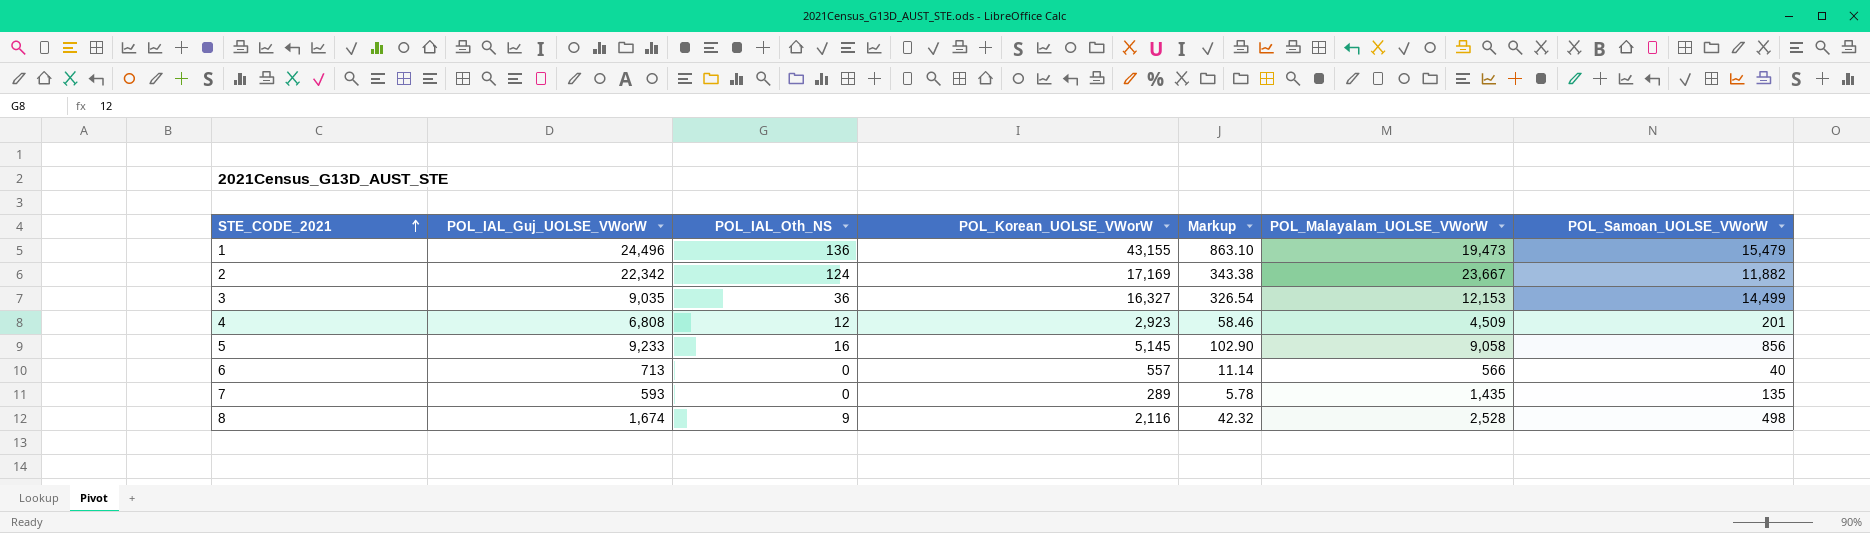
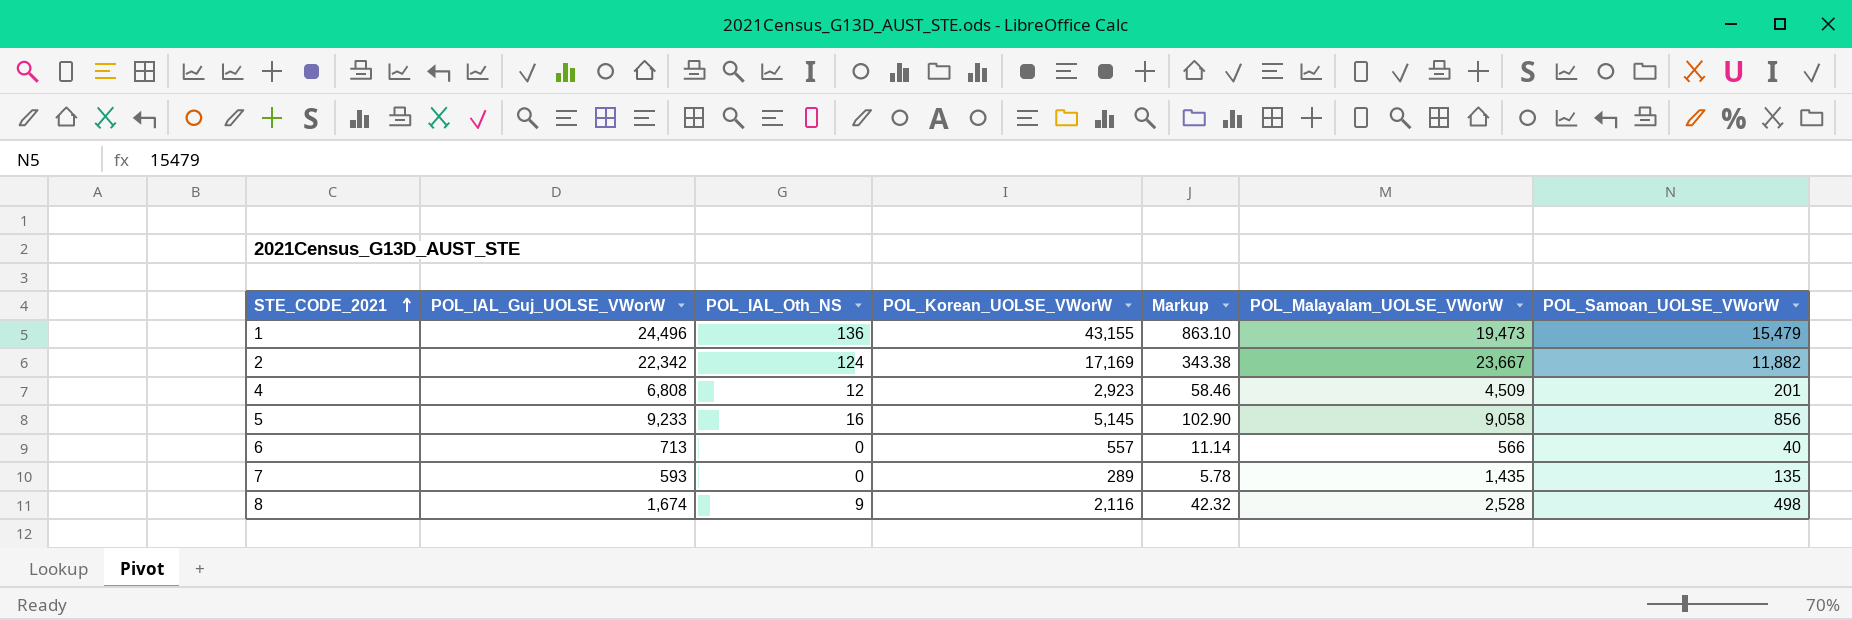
row 3: 9,035 | 36 | 16,327 | 326.54 | 12,153 | 14,499 -> none

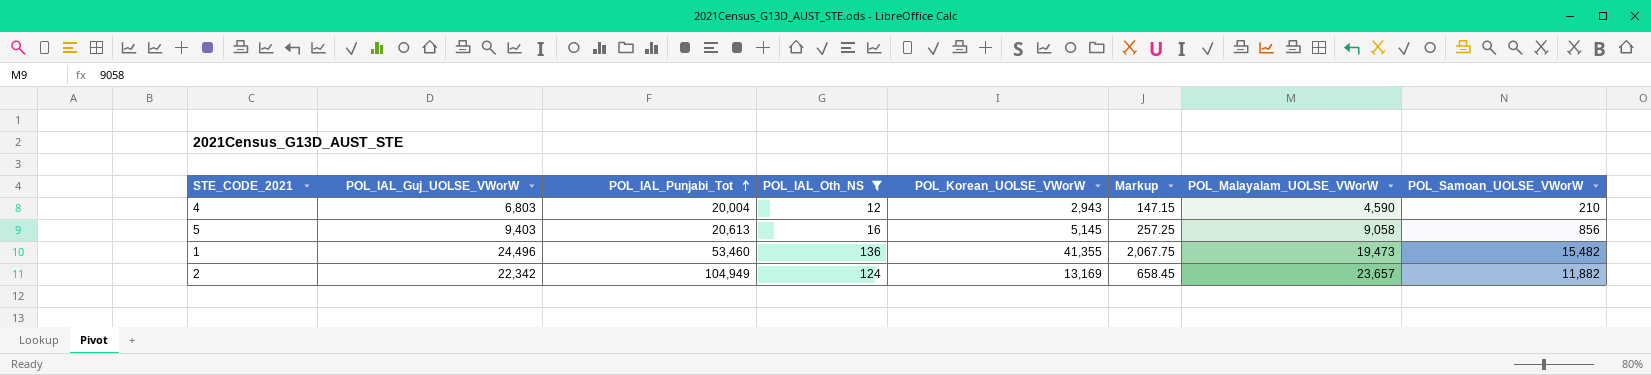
filter: none -> POL_IAL_Oth_NS >= 12
row order: STE_CODE_2021 ascending -> POL_IAL_Punjabi_Tot ascending
column POL_IAL_Punjabi_Tot | position: none -> 3
column Markup | formula: [POL_Korean_UOLSE_VWorW] * 0.02 -> [POL_Korean_UOLSE_VWorW] * 0.05
4 | POL_IAL_Guj_UOLSE_VWorW: 6,808 -> 6,803
4 | POL_Korean_UOLSE_VWorW: 2,923 -> 2,943
4 | POL_Malayalam_UOLSE_VWorW: 4,509 -> 4,590
4 | POL_Samoan_UOLSE_VWorW: 201 -> 210
5 | POL_IAL_Guj_UOLSE_VWorW: 9,233 -> 9,403
1 | POL_Korean_UOLSE_VWorW: 43,155 -> 41,355
1 | POL_Samoan_UOLSE_VWorW: 15,479 -> 15,482
2 | POL_Korean_UOLSE_VWorW: 17,169 -> 13,169
2 | POL_Malayalam_UOLSE_VWorW: 23,667 -> 23,657

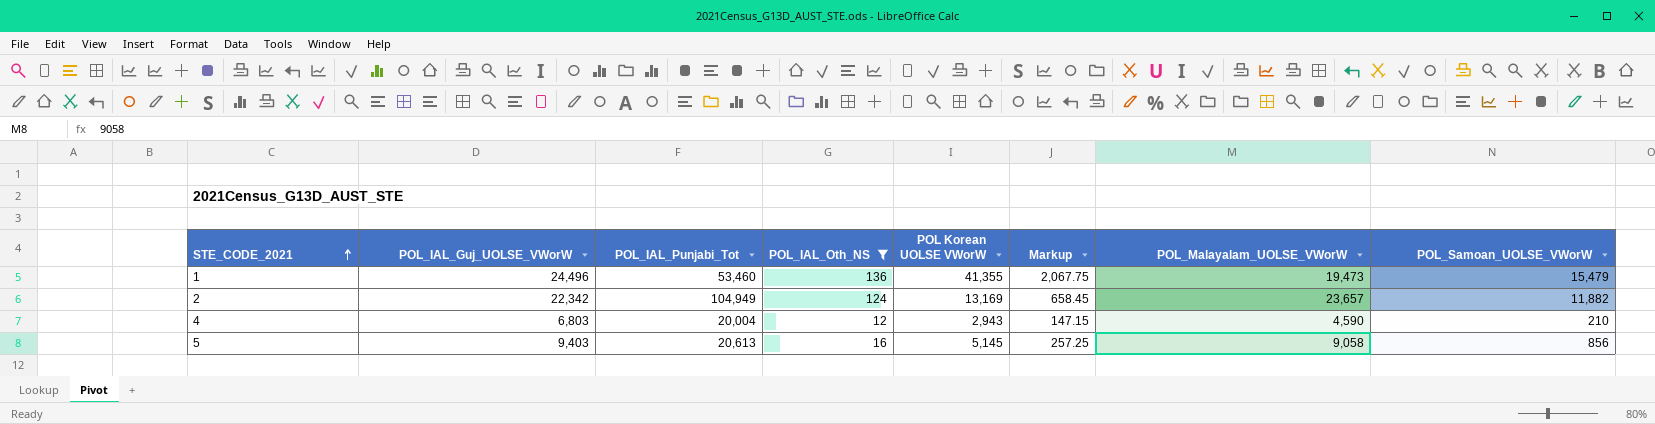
row order: POL_IAL_Punjabi_Tot ascending -> STE_CODE_2021 ascending
column name: POL_Korean_UOLSE_VWorW -> POL Korean UOLSE VWorW
1 | POL_Samoan_UOLSE_VWorW: 15,482 -> 15,479

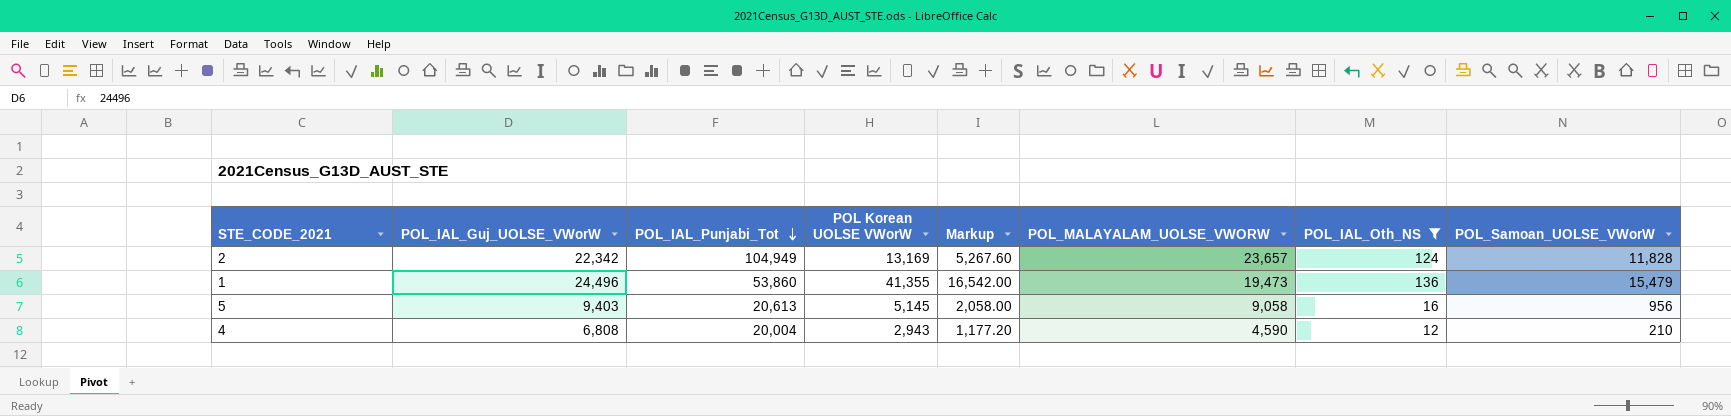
row order: STE_CODE_2021 ascending -> POL_IAL_Punjabi_Tot descending
column Markup | formula: [POL Korean UOLSE VWorW] * 0.05 -> [POL Korean UOLSE VWorW] * 0.4
column name: POL_Malayalam_UOLSE_VWorW -> POL_MALAYALAM_UOLSE_VWORW
column POL_IAL_Oth_NS | position: 4 -> 7
2 | POL_Samoan_UOLSE_VWorW: 11,882 -> 11,828
1 | POL_IAL_Punjabi_Tot: 53,460 -> 53,860
5 | POL_Samoan_UOLSE_VWorW: 856 -> 956
4 | POL_IAL_Guj_UOLSE_VWorW: 6,803 -> 6,808

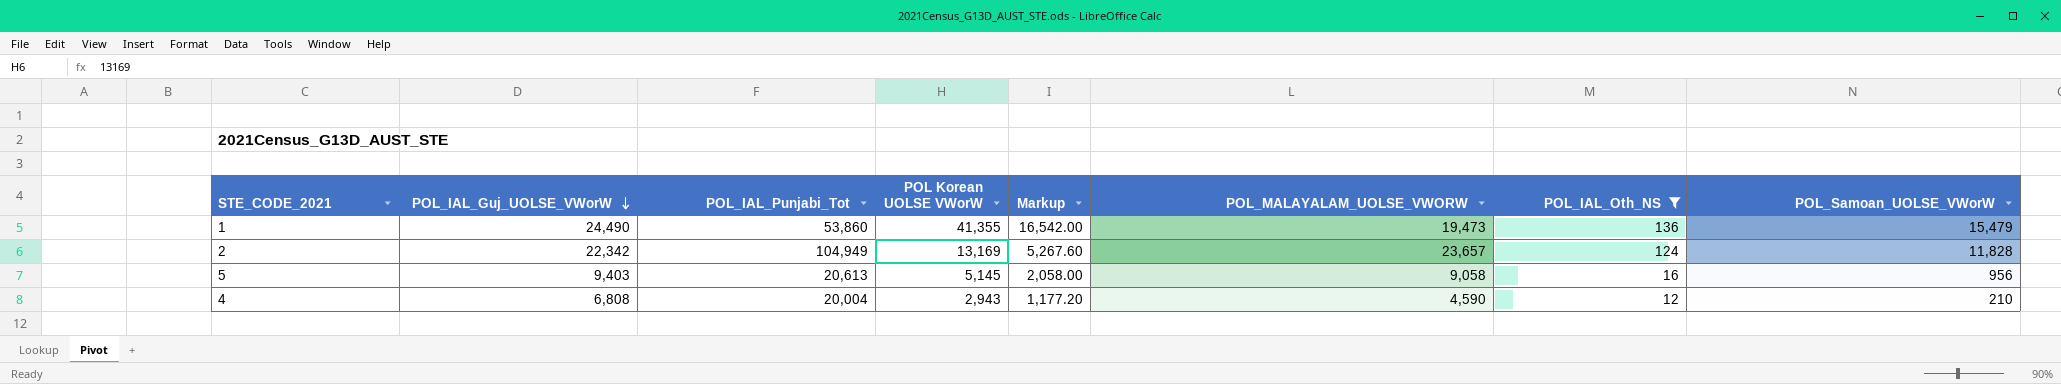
row order: POL_IAL_Punjabi_Tot descending -> POL_IAL_Guj_UOLSE_VWorW descending
1 | POL_IAL_Guj_UOLSE_VWorW: 24,496 -> 24,490

